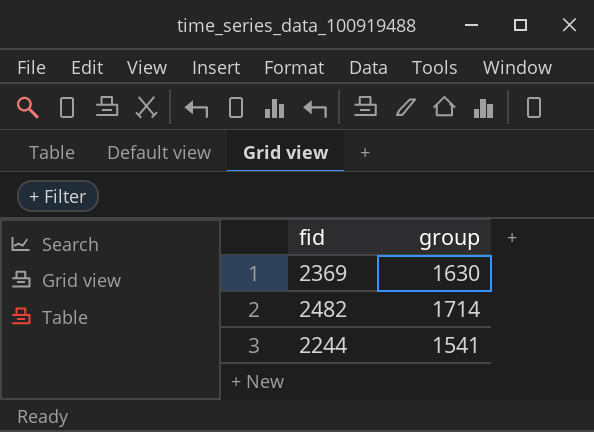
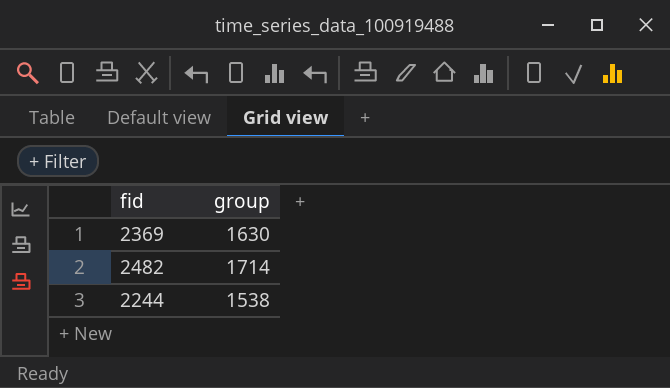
2244 | group: 1541 -> 1538

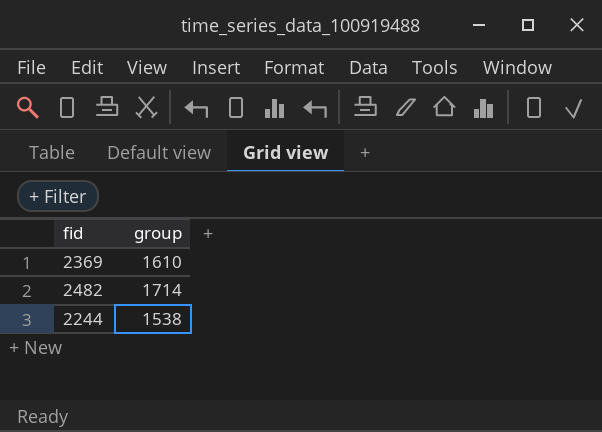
2369 | group: 1630 -> 1610

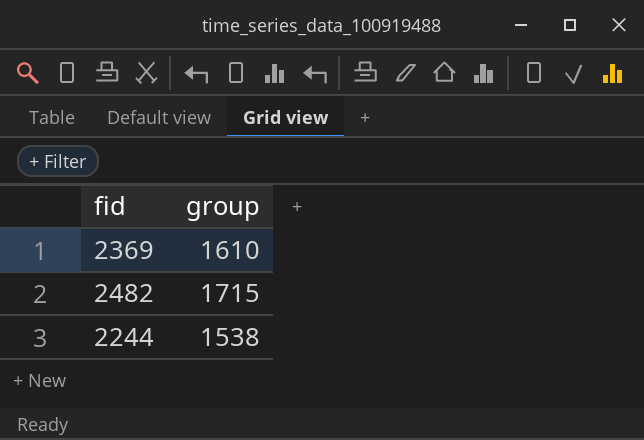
2482 | group: 1714 -> 1715

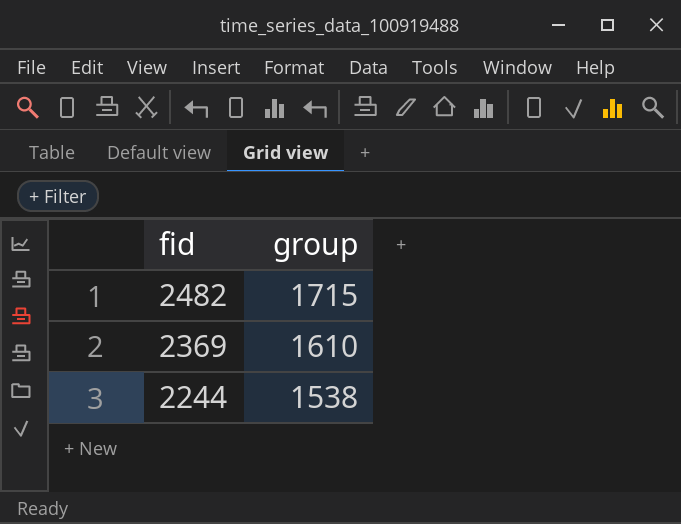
row order: none -> fid descending

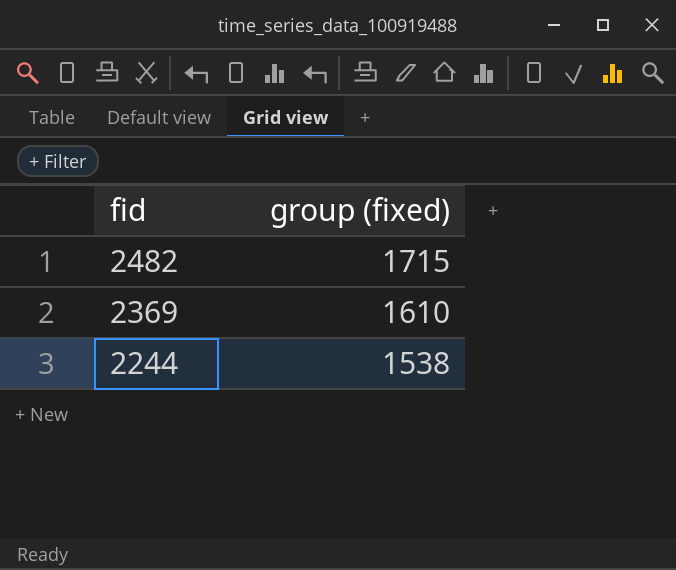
column name: group -> group (fixed)

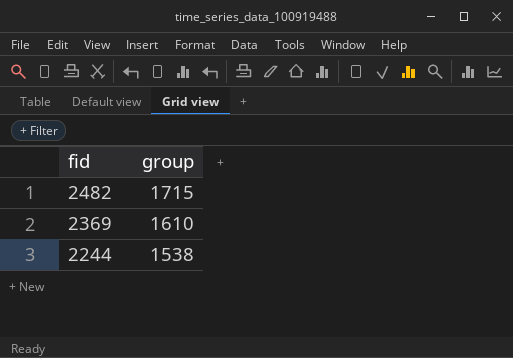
column name: group (fixed) -> group

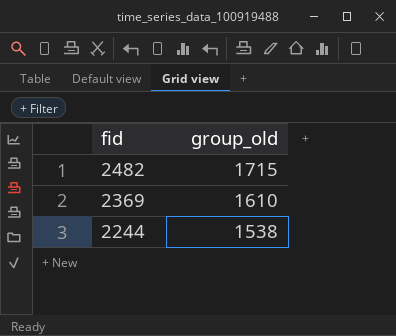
column name: group -> group_old

